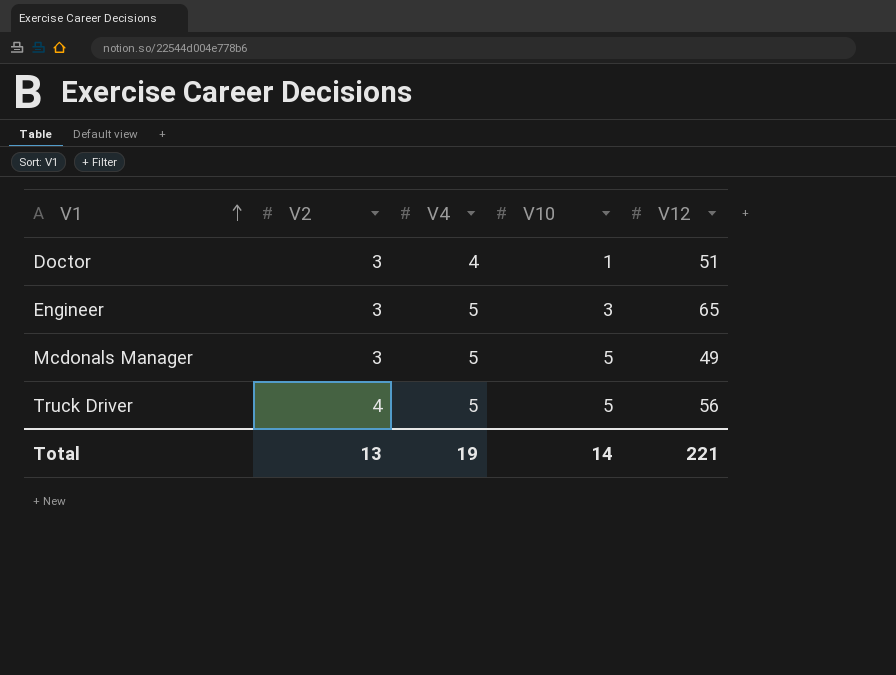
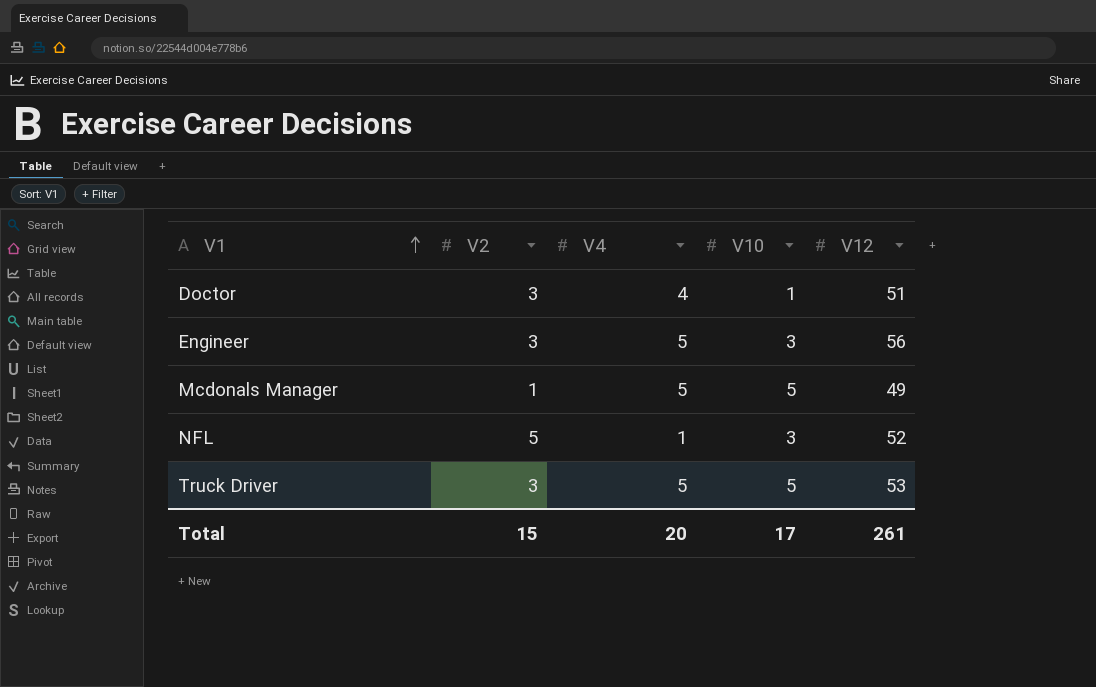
Engineer | V12: 65 -> 56
Mcdonals Manager | V2: 3 -> 1
row NFL: none -> 5 | 1 | 3 | 52
Truck Driver | V2: 4 -> 3
Truck Driver | V12: 56 -> 53
Total | V2: 13 -> 15
Total | V4: 19 -> 20
Total | V10: 14 -> 17
Total | V12: 221 -> 261

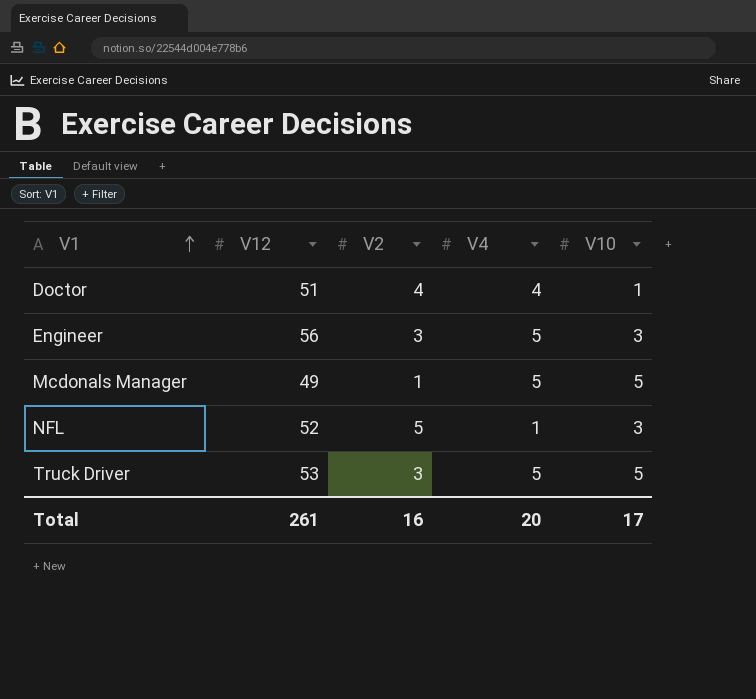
column V12 | position: 5 -> 2
Doctor | V2: 3 -> 4
Total | V2: 15 -> 16

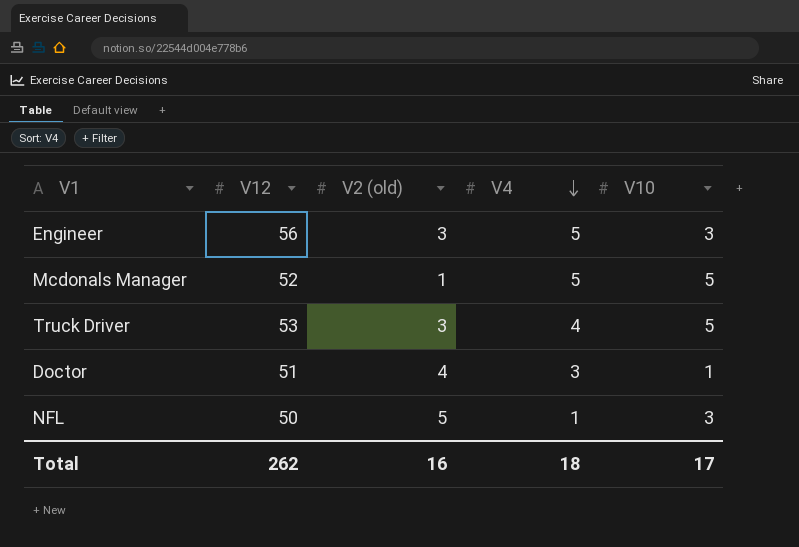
row order: V1 ascending -> V4 descending
column name: V2 -> V2 (old)
Mcdonals Manager | V12: 49 -> 52
Truck Driver | V4: 5 -> 4
Doctor | V4: 4 -> 3
NFL | V12: 52 -> 50
Total | V12: 261 -> 262
Total | V4: 20 -> 18

